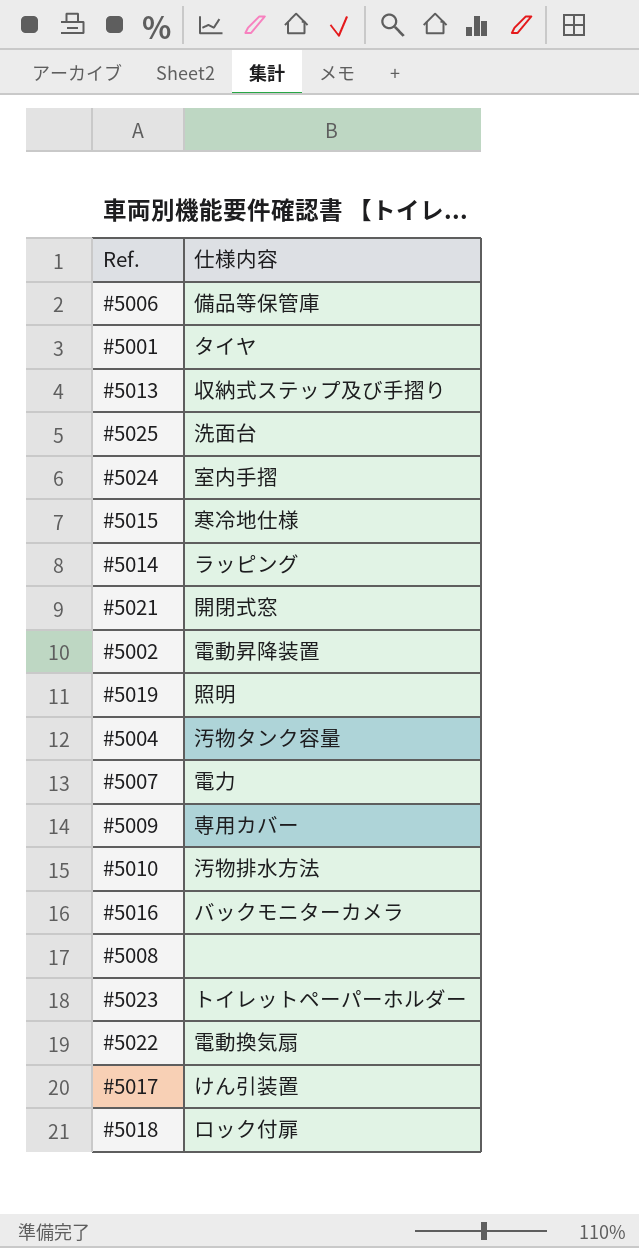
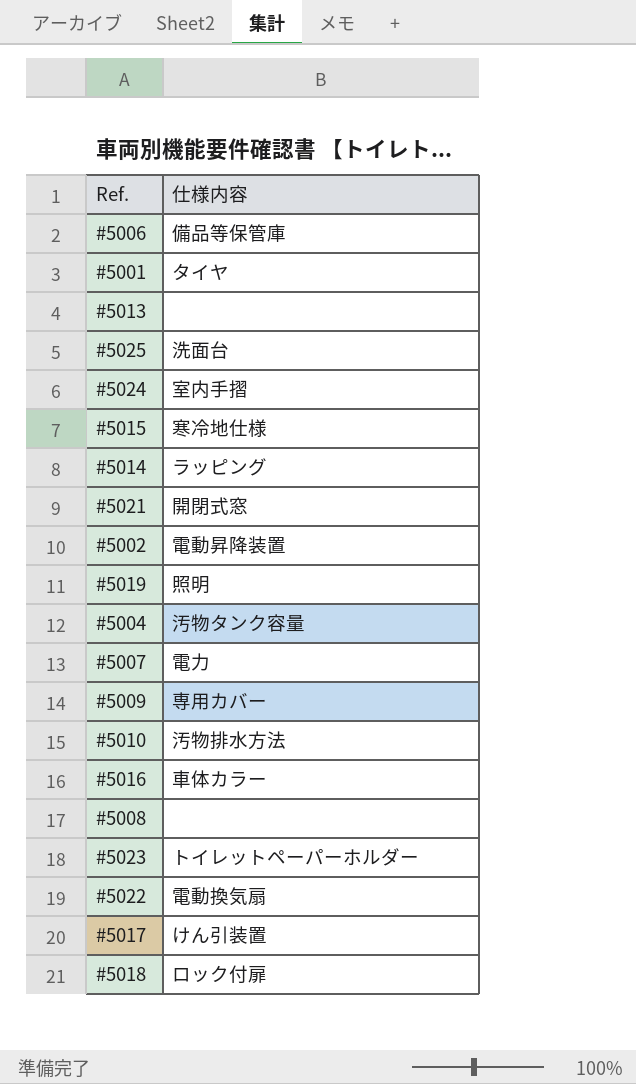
#5013 | 仕様内容: 収納式ステップ及び手摺り -> none
#5016 | 仕様内容: バックモニターカメラ -> 車体カラー

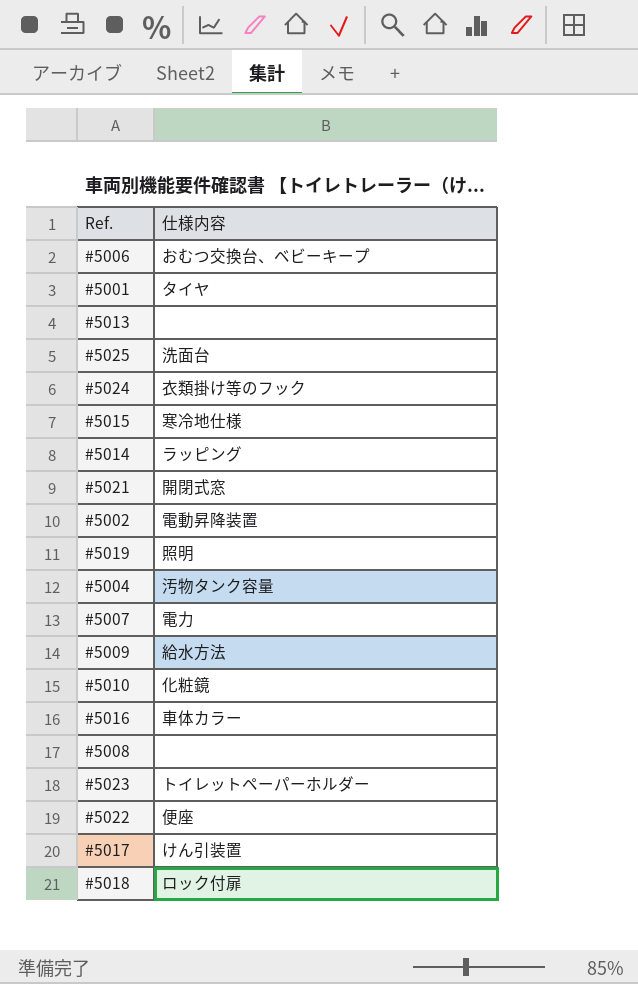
#5006 | 仕様内容: 備品等保管庫 -> おむつ交換台、ベビーキープ
#5024 | 仕様内容: 室内手摺 -> 衣類掛け等のフック
#5009 | 仕様内容: 専用カバー -> 給水方法
#5010 | 仕様内容: 汚物排水方法 -> 化粧鏡
#5022 | 仕様内容: 電動換気扇 -> 便座

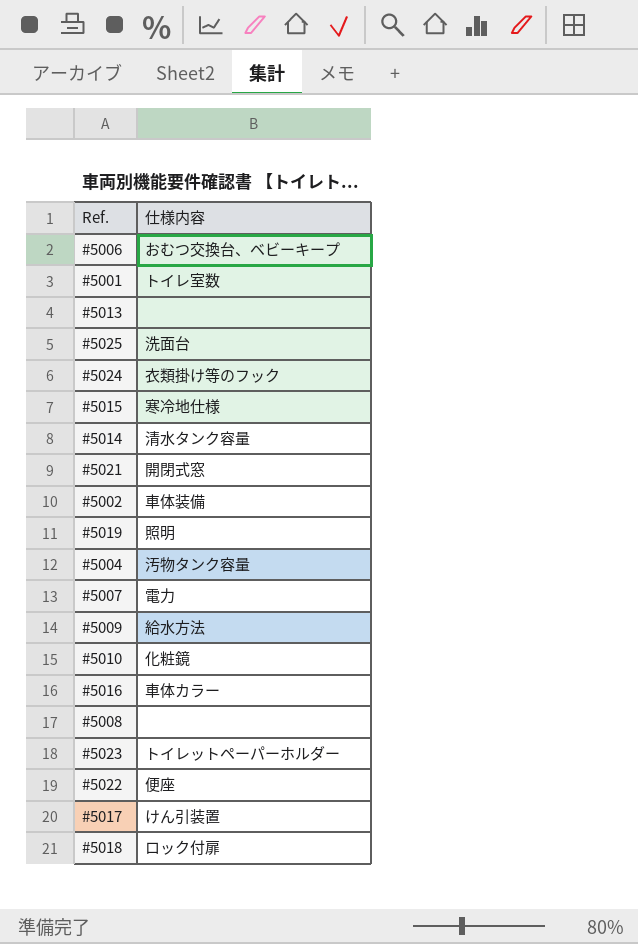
#5001 | 仕様内容: タイヤ -> トイレ室数
#5014 | 仕様内容: ラッピング -> 清水タンク容量
#5002 | 仕様内容: 電動昇降装置 -> 車体装備

